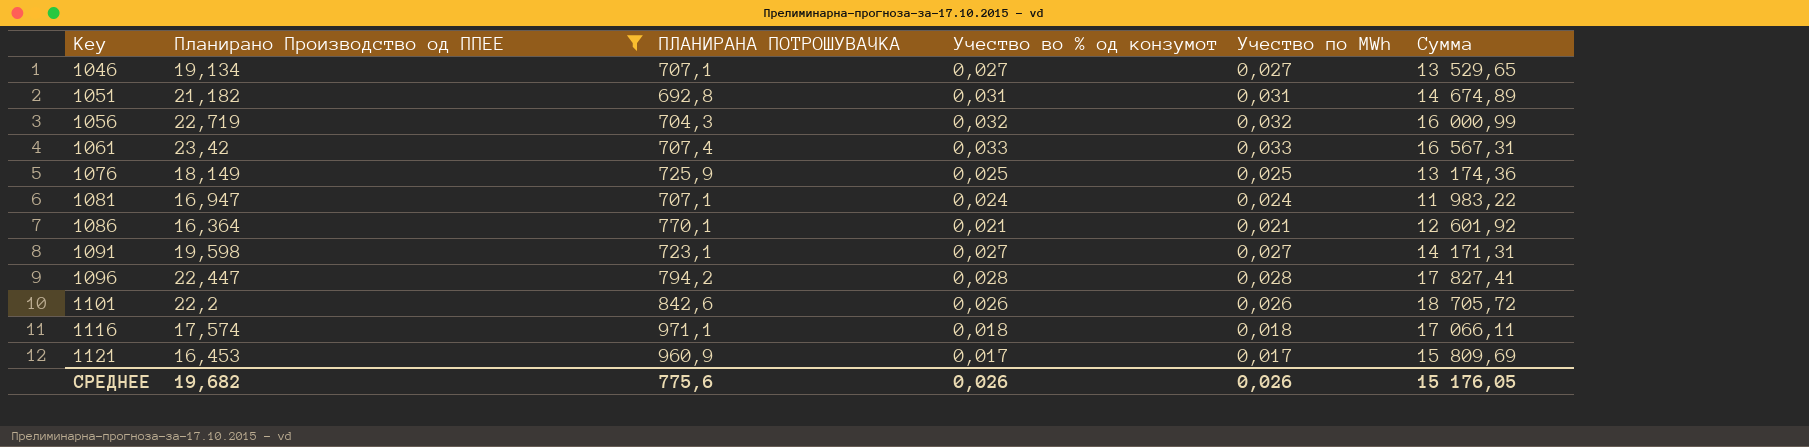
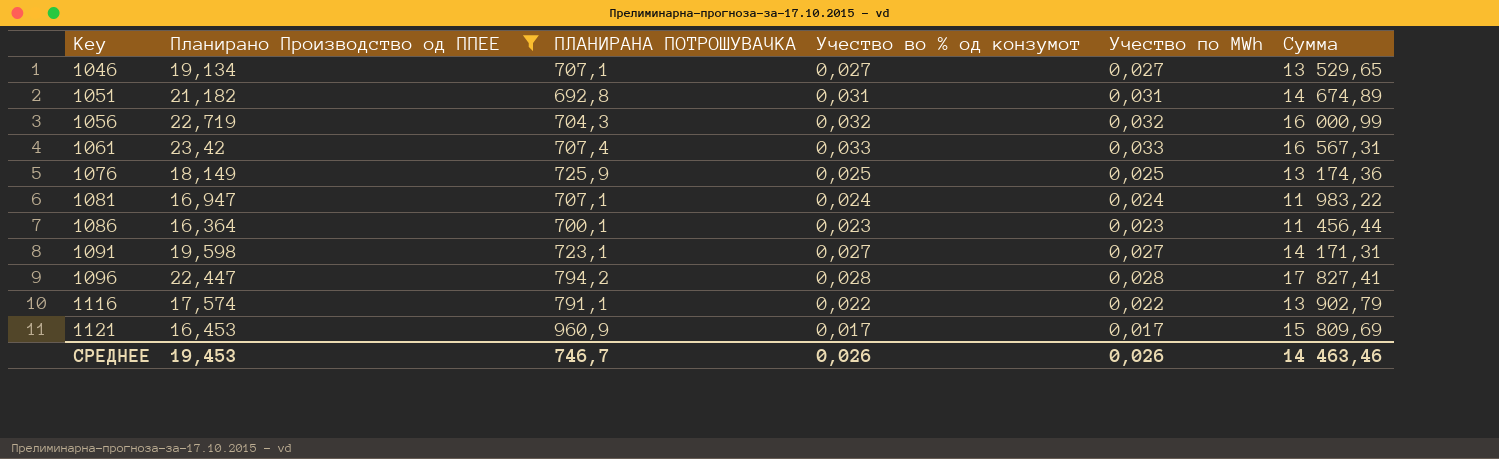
row 1101: 22,2 | 842,6 | 0,026 | 0,026 | 18 705,72 -> none
1086 | ПЛАНИРАНА ПОТРОШУВАЧКА: 770,1 -> 700,1
1086 | Учество во % од конзумот: 0,021 -> 0,023
1086 | Учество по MWh: 0,021 -> 0,023
1086 | Сумма: 12 601,92 -> 11 456,44
1116 | ПЛАНИРАНА ПОТРОШУВАЧКА: 971,1 -> 791,1
1116 | Учество во % од конзумот: 0,018 -> 0,022
1116 | Учество по MWh: 0,018 -> 0,022
1116 | Сумма: 17 066,11 -> 13 902,79
СРЕДНЕЕ | Планирано Производство од ППЕЕ: 19,682 -> 19,453
СРЕДНЕЕ | ПЛАНИРАНА ПОТРОШУВАЧКА: 775,6 -> 746,7
СРЕДНЕЕ | Сумма: 15 176,05 -> 14 463,46

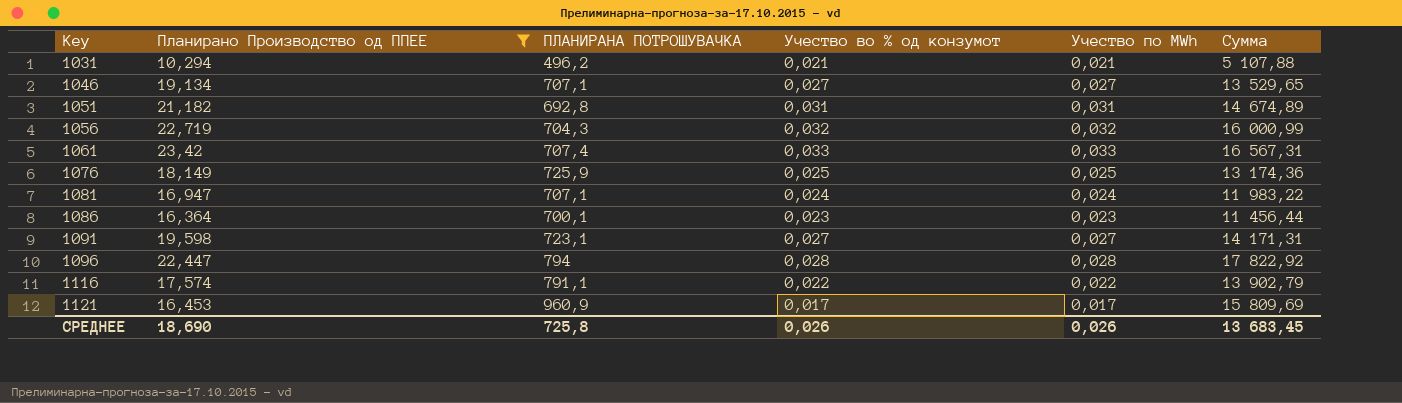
row 1031: none -> 10,294 | 496,2 | 0,021 | 0,021 | 5 107,88
1096 | ПЛАНИРАНА ПОТРОШУВАЧКА: 794,2 -> 794
1096 | Сумма: 17 827,41 -> 17 822,92
СРЕДНЕЕ | Планирано Производство од ППЕЕ: 19,453 -> 18,690
СРЕДНЕЕ | ПЛАНИРАНА ПОТРОШУВАЧКА: 746,7 -> 725,8
СРЕДНЕЕ | Сумма: 14 463,46 -> 13 683,45

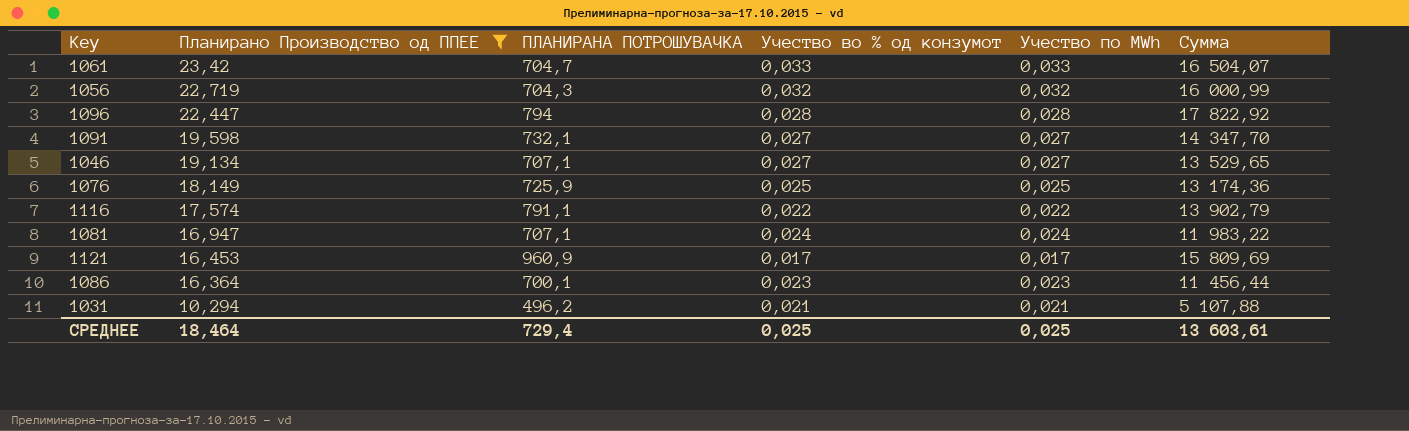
row order: Key ascending -> Планирано Производство од ППЕЕ descending
row 1051: 21,182 | 692,8 | 0,031 | 0,031 | 14 674,89 -> none
1061 | ПЛАНИРАНА ПОТРОШУВАЧКА: 707,4 -> 704,7
1061 | Сумма: 16 567,31 -> 16 504,07
1091 | ПЛАНИРАНА ПОТРОШУВАЧКА: 723,1 -> 732,1
1091 | Сумма: 14 171,31 -> 14 347,70
СРЕДНЕЕ | Планирано Производство од ППЕЕ: 18,690 -> 18,464
СРЕДНЕЕ | ПЛАНИРАНА ПОТРОШУВАЧКА: 725,8 -> 729,4
СРЕДНЕЕ | Учество во % од конзумот: 0,026 -> 0,025
СРЕДНЕЕ | Учество по MWh: 0,026 -> 0,025
СРЕДНЕЕ | Сумма: 13 683,45 -> 13 603,61

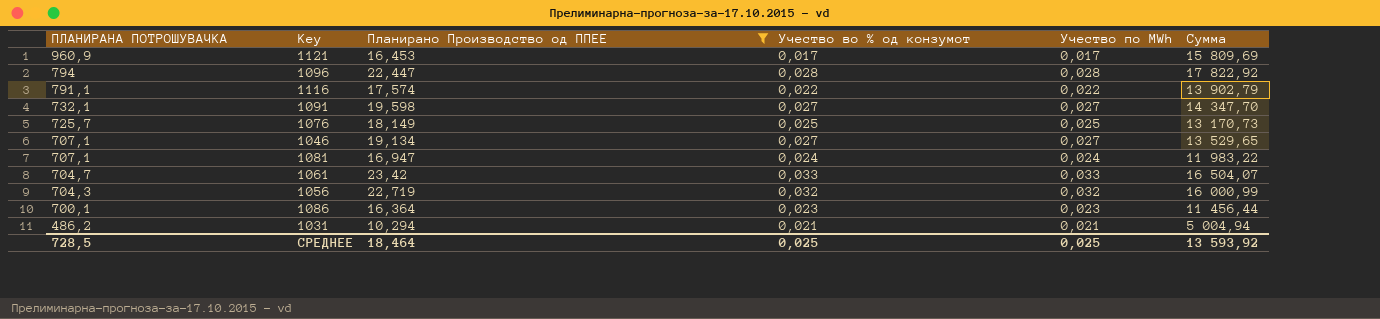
row order: Планирано Производство од ППЕЕ descending -> ПЛАНИРАНА ПОТРОШУВАЧКА descending
column ПЛАНИРАНА ПОТРОШУВАЧКА | position: 3 -> 1
1076 | ПЛАНИРАНА ПОТРОШУВАЧКА: 725,9 -> 725,7
1076 | Сумма: 13 174,36 -> 13 170,73
1031 | ПЛАНИРАНА ПОТРОШУВАЧКА: 496,2 -> 486,2
1031 | Сумма: 5 107,88 -> 5 004,94
СРЕДНЕЕ | ПЛАНИРАНА ПОТРОШУВАЧКА: 729,4 -> 728,5
СРЕДНЕЕ | Сумма: 13 603,61 -> 13 593,92

